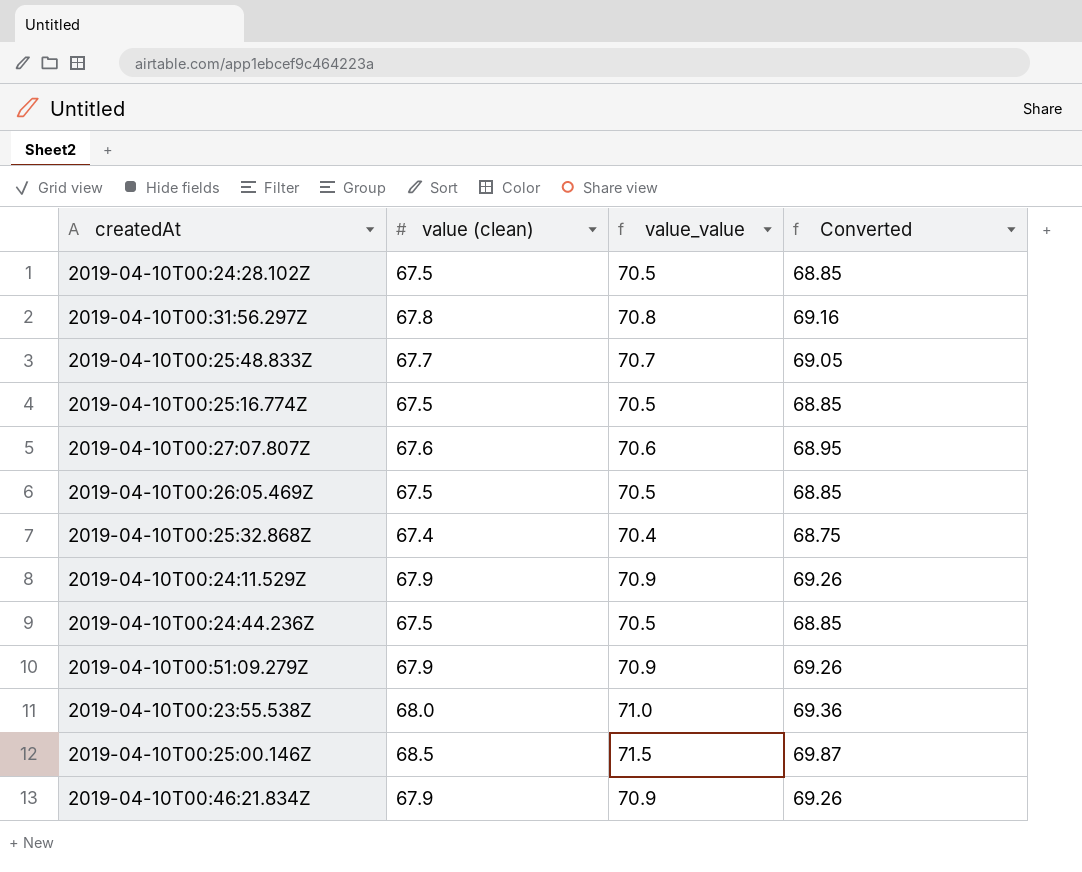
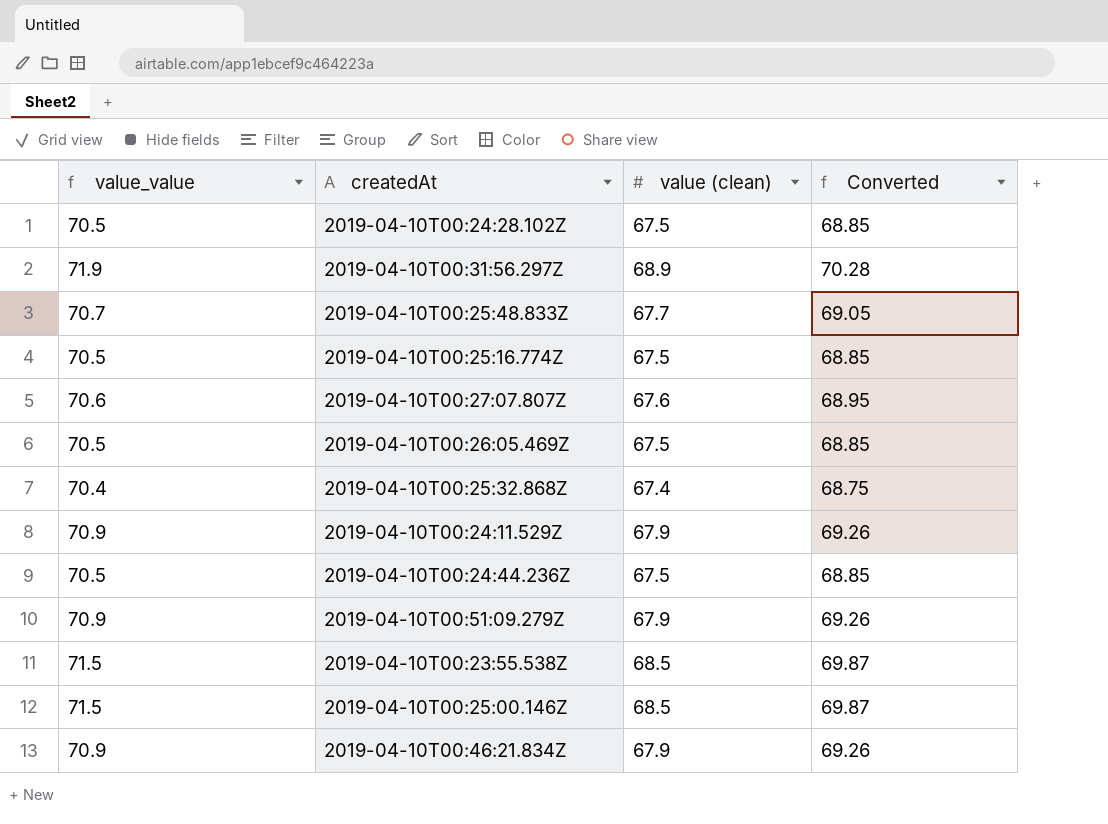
column value_value | position: 3 -> 1
2019-04-10T00:31:56.297Z | value_value: 70.8 -> 71.9
2019-04-10T00:31:56.297Z | value (clean): 67.8 -> 68.9
2019-04-10T00:31:56.297Z | Converted: 69.16 -> 70.28
2019-04-10T00:23:55.538Z | value_value: 71.0 -> 71.5
2019-04-10T00:23:55.538Z | value (clean): 68.0 -> 68.5
2019-04-10T00:23:55.538Z | Converted: 69.36 -> 69.87

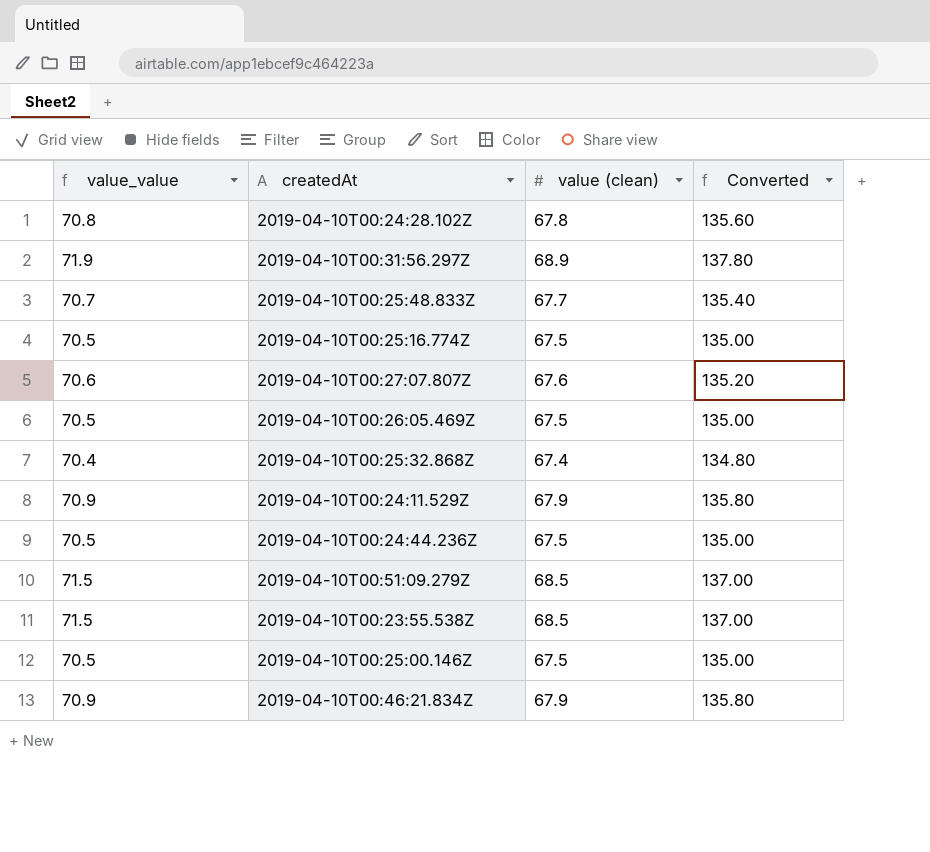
column Converted | formula: [value (clean)] * 1.02 -> [value (clean)] * 2
2019-04-10T00:24:28.102Z | value_value: 70.5 -> 70.8
2019-04-10T00:24:28.102Z | value (clean): 67.5 -> 67.8
2019-04-10T00:51:09.279Z | value_value: 70.9 -> 71.5
2019-04-10T00:51:09.279Z | value (clean): 67.9 -> 68.5
2019-04-10T00:25:00.146Z | value_value: 71.5 -> 70.5
2019-04-10T00:25:00.146Z | value (clean): 68.5 -> 67.5

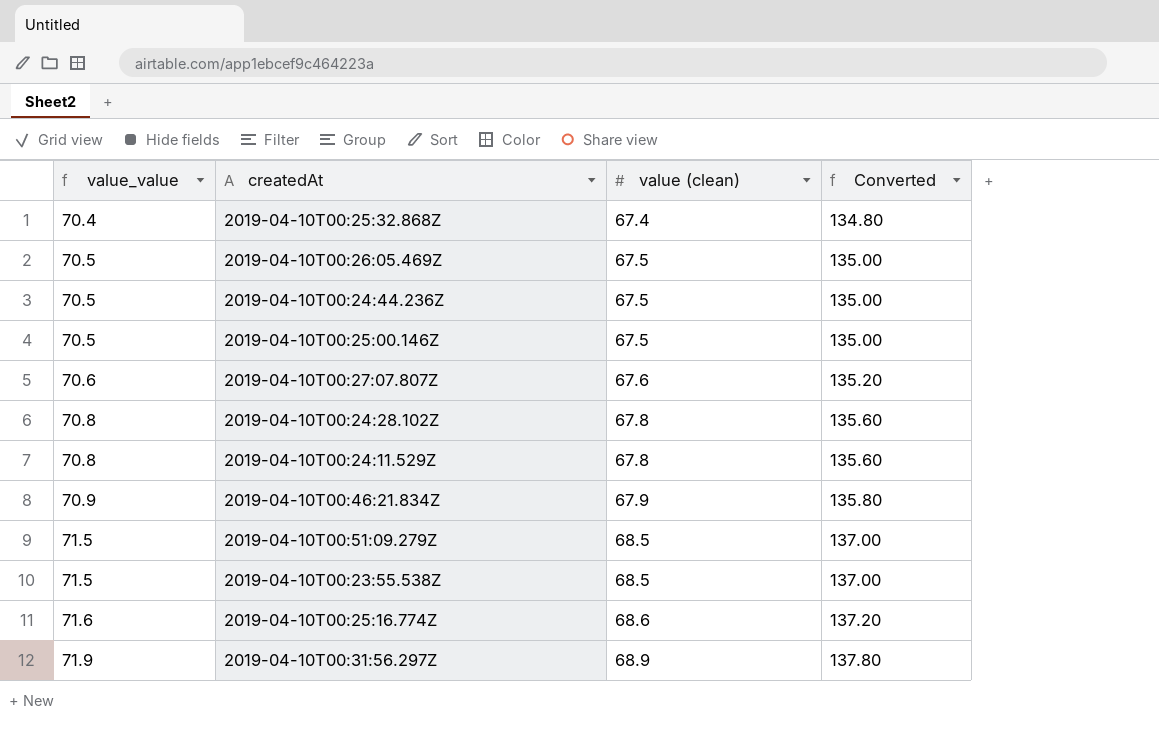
row order: none -> value_value ascending
row 2019-04-10T00:25:48.833Z: 70.7 | 67.7 | 135.40 -> none
2019-04-10T00:24:11.529Z | value_value: 70.9 -> 70.8
2019-04-10T00:24:11.529Z | value (clean): 67.9 -> 67.8
2019-04-10T00:24:11.529Z | Converted: 135.80 -> 135.60
2019-04-10T00:25:16.774Z | value_value: 70.5 -> 71.6
2019-04-10T00:25:16.774Z | value (clean): 67.5 -> 68.6
2019-04-10T00:25:16.774Z | Converted: 135.00 -> 137.20

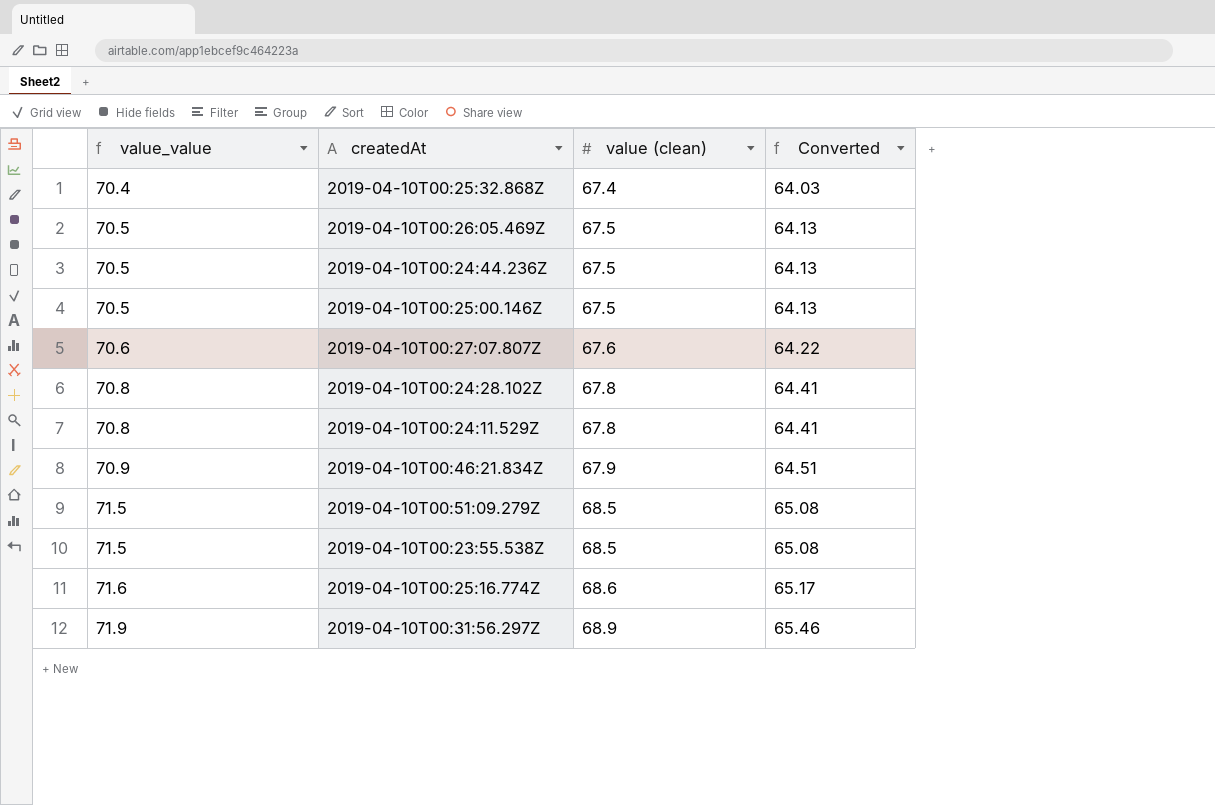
column Converted | formula: [value (clean)] * 2 -> [value (clean)] * 0.95

